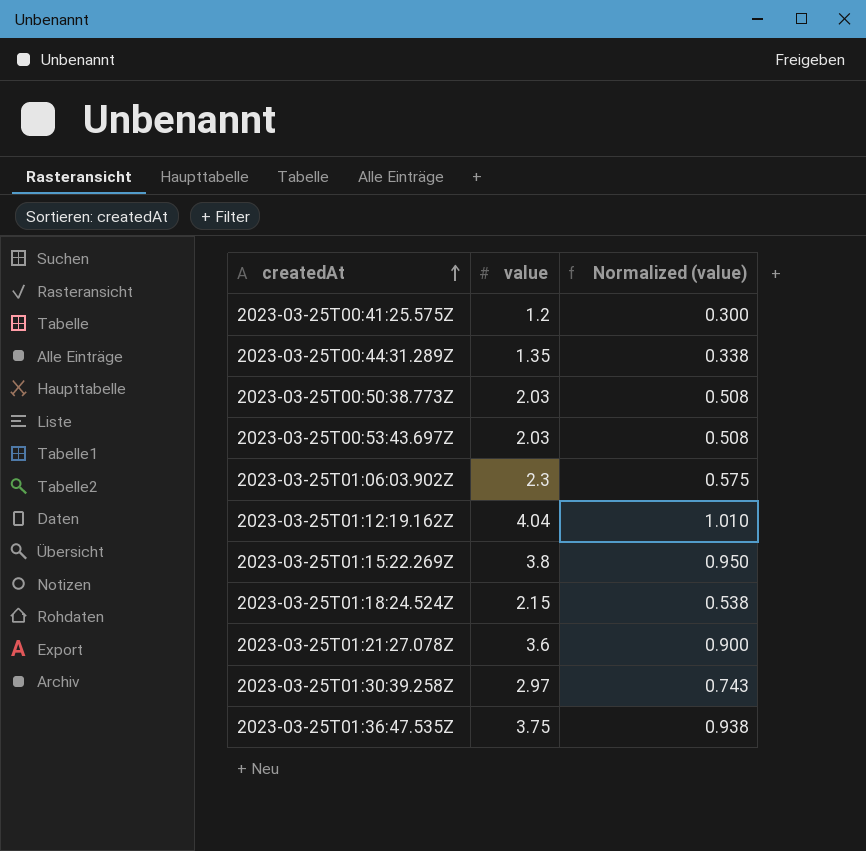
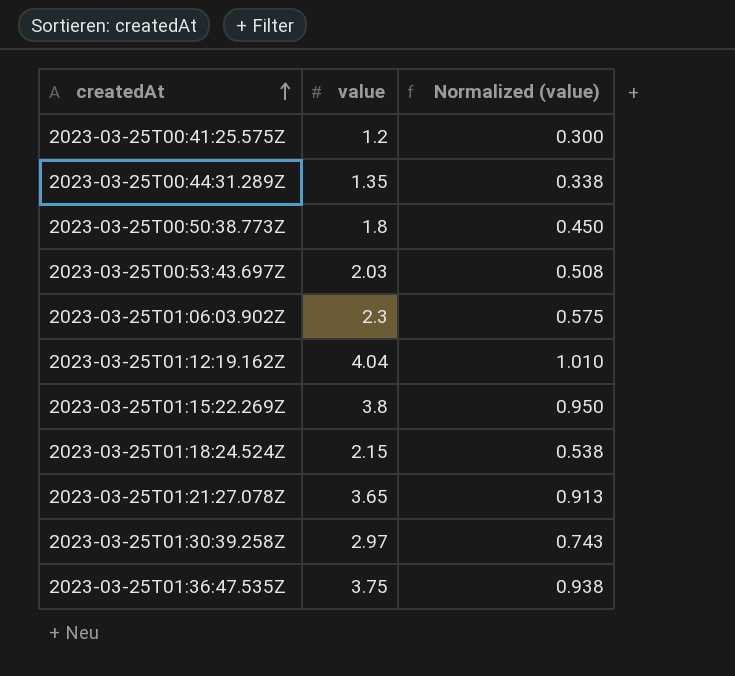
2023-03-25T00:50:38.773Z | value: 2.03 -> 1.8
2023-03-25T00:50:38.773Z | Normalized (value): 0.508 -> 0.450
2023-03-25T01:21:27.078Z | value: 3.6 -> 3.65
2023-03-25T01:21:27.078Z | Normalized (value): 0.900 -> 0.913

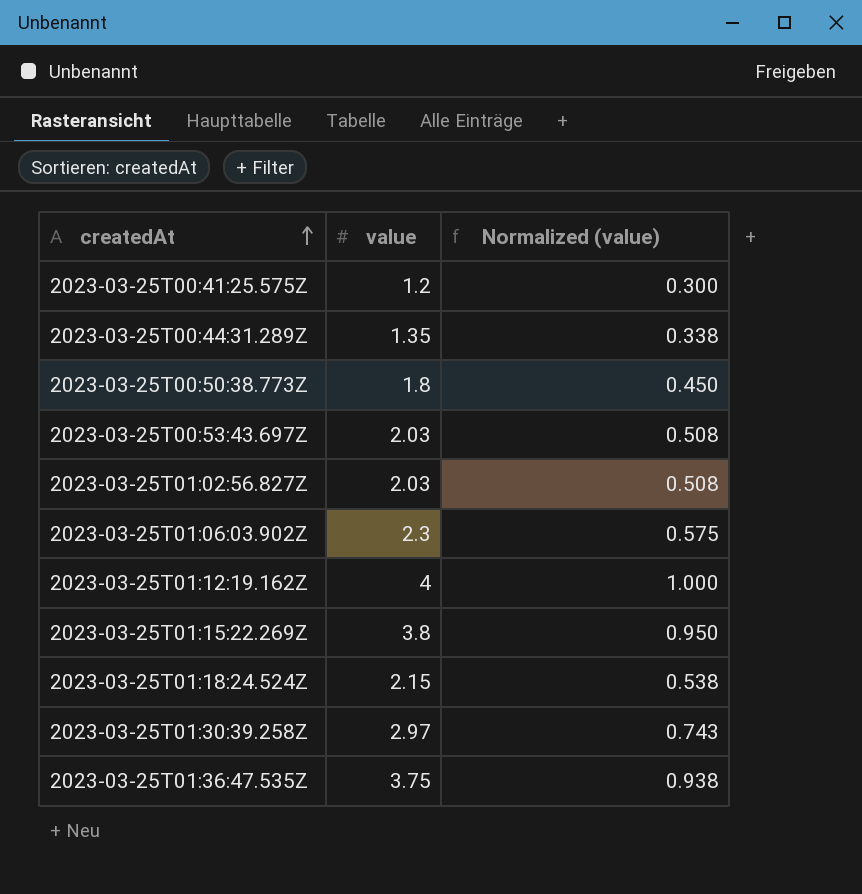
row 2023-03-25T01:21:27.078Z: 3.65 | 0.913 -> none
row 2023-03-25T01:02:56.827Z: none -> 2.03 | 0.508
2023-03-25T01:12:19.162Z | value: 4.04 -> 4
2023-03-25T01:12:19.162Z | Normalized (value): 1.010 -> 1.000

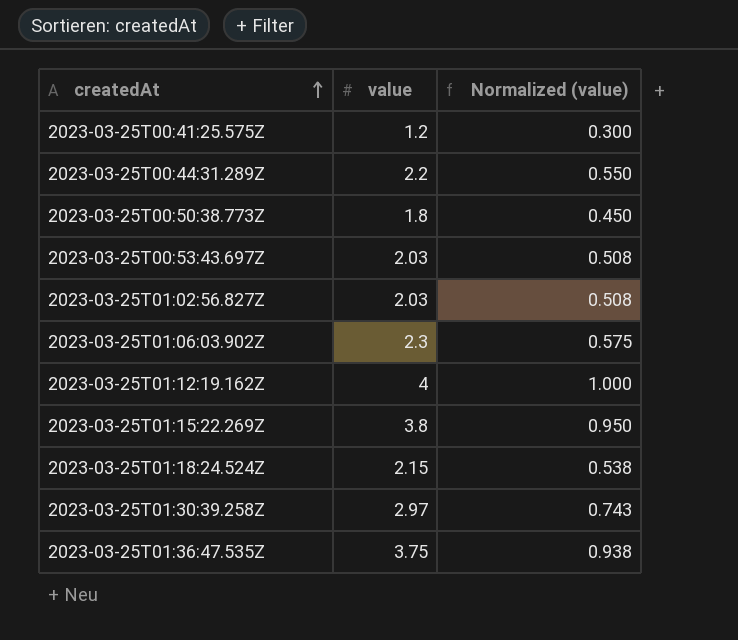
2023-03-25T00:44:31.289Z | value: 1.35 -> 2.2
2023-03-25T00:44:31.289Z | Normalized (value): 0.338 -> 0.550

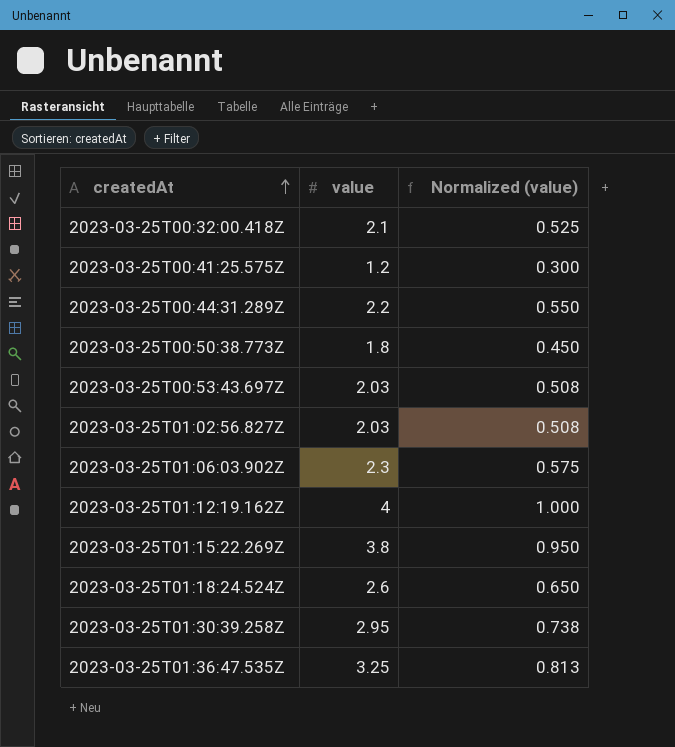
row 2023-03-25T00:32:00.418Z: none -> 2.1 | 0.525
2023-03-25T01:18:24.524Z | value: 2.15 -> 2.6
2023-03-25T01:18:24.524Z | Normalized (value): 0.538 -> 0.650
2023-03-25T01:30:39.258Z | value: 2.97 -> 2.95
2023-03-25T01:30:39.258Z | Normalized (value): 0.743 -> 0.738
2023-03-25T01:36:47.535Z | value: 3.75 -> 3.25
2023-03-25T01:36:47.535Z | Normalized (value): 0.938 -> 0.813

